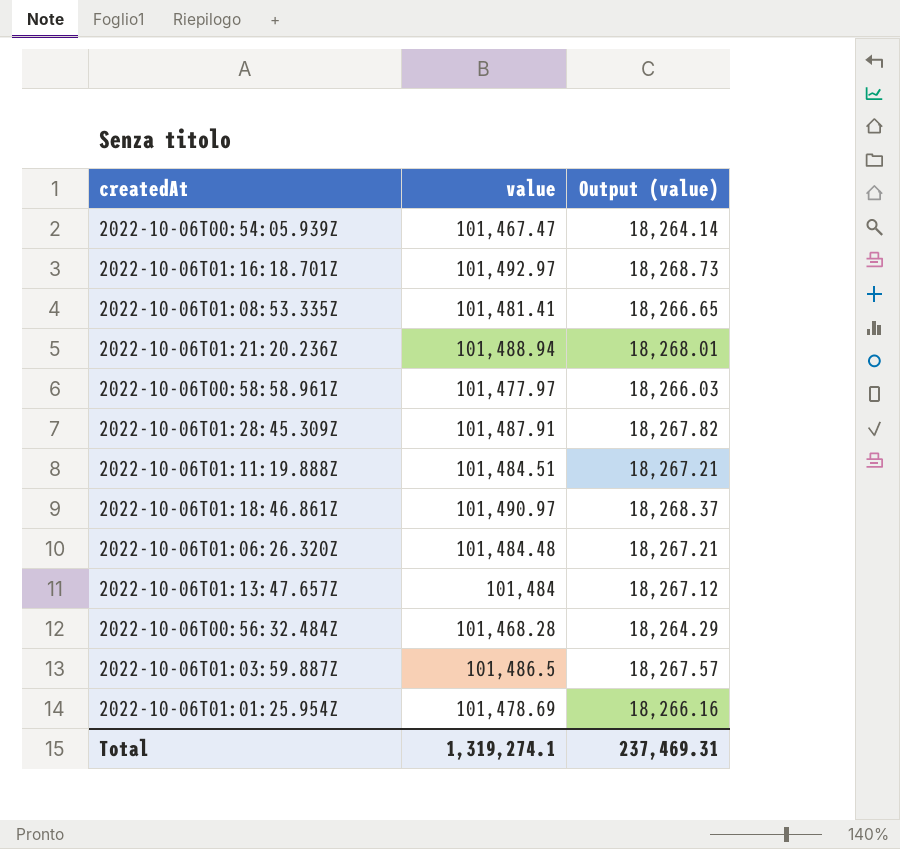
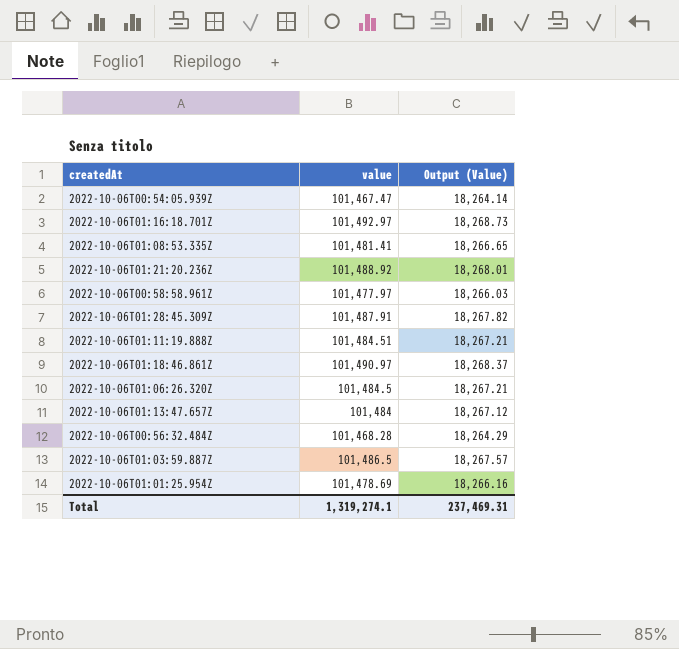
column name: Output (value) -> Output (Value)
2022-10-06T01:21:20.236Z | value: 101,488.94 -> 101,488.92
2022-10-06T01:06:26.320Z | value: 101,484.48 -> 101,484.5

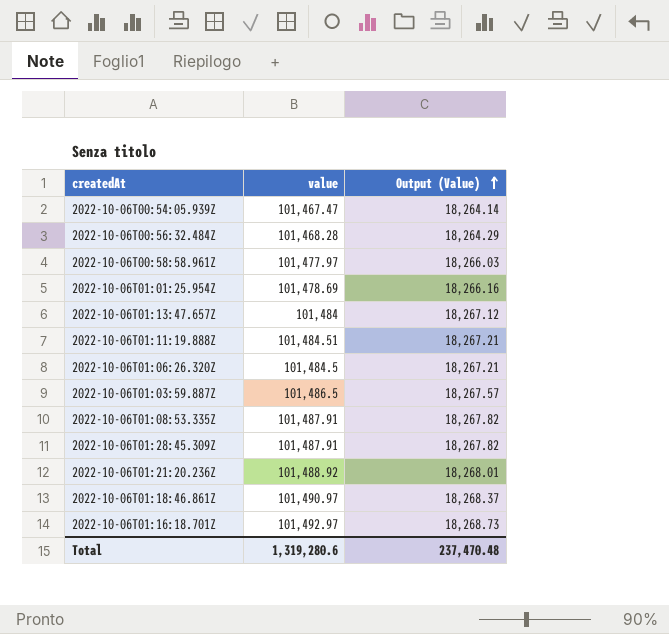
row order: none -> Output (Value) ascending
2022-10-06T01:08:53.335Z | value: 101,481.41 -> 101,487.91
2022-10-06T01:08:53.335Z | Output (Value): 18,266.65 -> 18,267.82
Total | value: 1,319,274.1 -> 1,319,280.6
Total | Output (Value): 237,469.31 -> 237,470.48

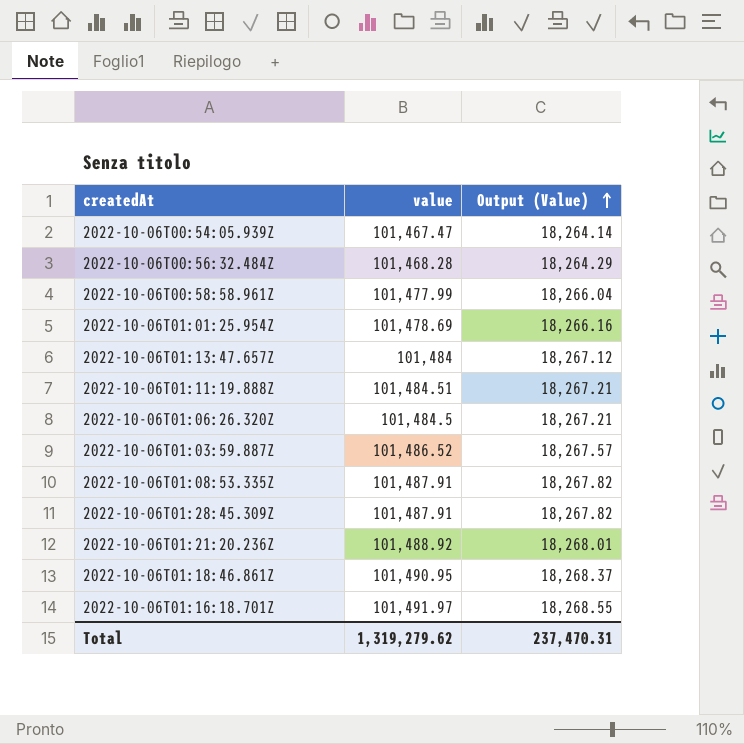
2022-10-06T00:58:58.961Z | value: 101,477.97 -> 101,477.99
2022-10-06T00:58:58.961Z | Output (Value): 18,266.03 -> 18,266.04
2022-10-06T01:03:59.887Z | value: 101,486.5 -> 101,486.52
2022-10-06T01:18:46.861Z | value: 101,490.97 -> 101,490.95
2022-10-06T01:16:18.701Z | value: 101,492.97 -> 101,491.97
2022-10-06T01:16:18.701Z | Output (Value): 18,268.73 -> 18,268.55
Total | value: 1,319,280.6 -> 1,319,279.62
Total | Output (Value): 237,470.48 -> 237,470.31

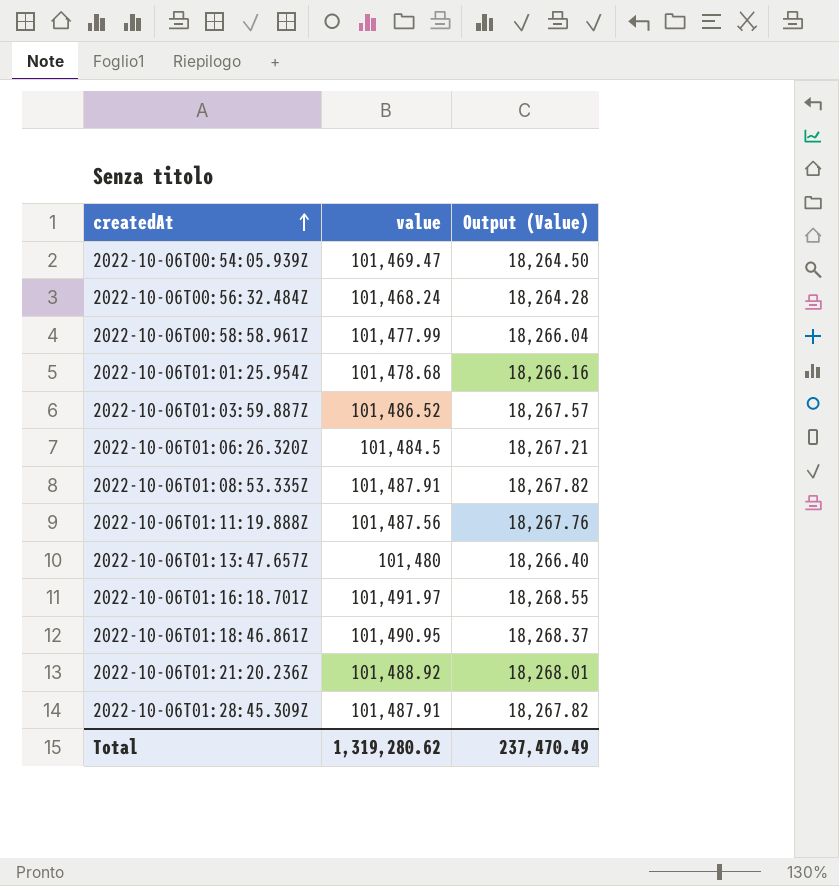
row order: Output (Value) ascending -> createdAt ascending
2022-10-06T00:54:05.939Z | value: 101,467.47 -> 101,469.47
2022-10-06T00:54:05.939Z | Output (Value): 18,264.14 -> 18,264.50
2022-10-06T00:56:32.484Z | value: 101,468.28 -> 101,468.24
2022-10-06T00:56:32.484Z | Output (Value): 18,264.29 -> 18,264.28
2022-10-06T01:01:25.954Z | value: 101,478.69 -> 101,478.68
2022-10-06T01:11:19.888Z | value: 101,484.51 -> 101,487.56
2022-10-06T01:11:19.888Z | Output (Value): 18,267.21 -> 18,267.76
2022-10-06T01:13:47.657Z | value: 101,484 -> 101,480
2022-10-06T01:13:47.657Z | Output (Value): 18,267.12 -> 18,266.40
Total | value: 1,319,279.62 -> 1,319,280.62
Total | Output (Value): 237,470.31 -> 237,470.49

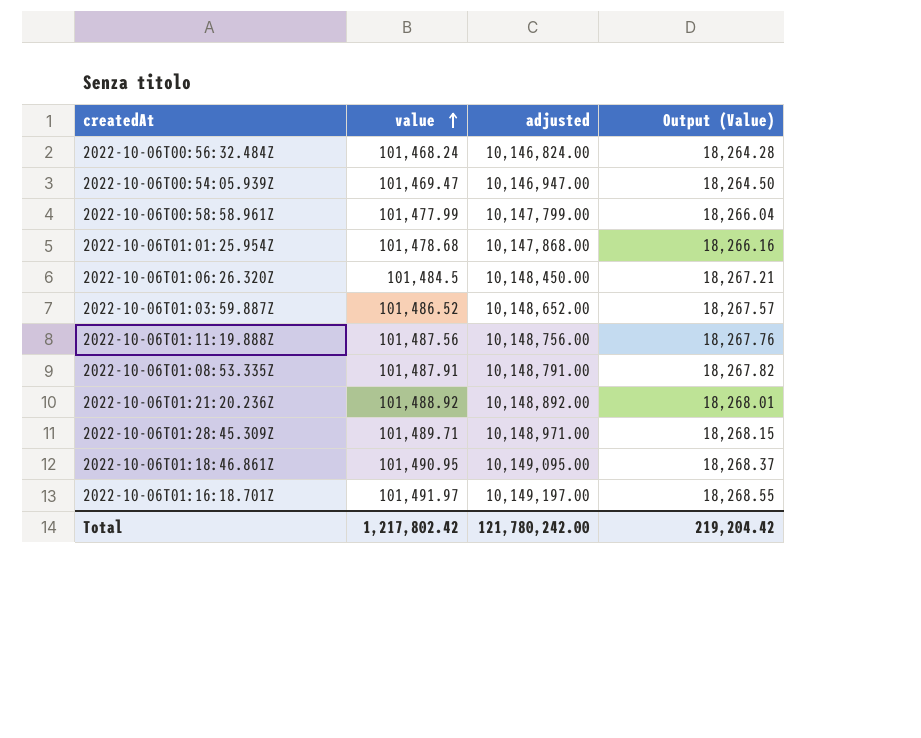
row order: createdAt ascending -> value ascending
column adjusted | formula: none -> [value] * 100
row 2022-10-06T01:13:47.657Z: 101,480 | 18,266.40 -> none
2022-10-06T01:28:45.309Z | value: 101,487.91 -> 101,489.71
2022-10-06T01:28:45.309Z | Output (Value): 18,267.82 -> 18,268.15
Total | value: 1,319,280.62 -> 1,217,802.42
Total | Output (Value): 237,470.49 -> 219,204.42

